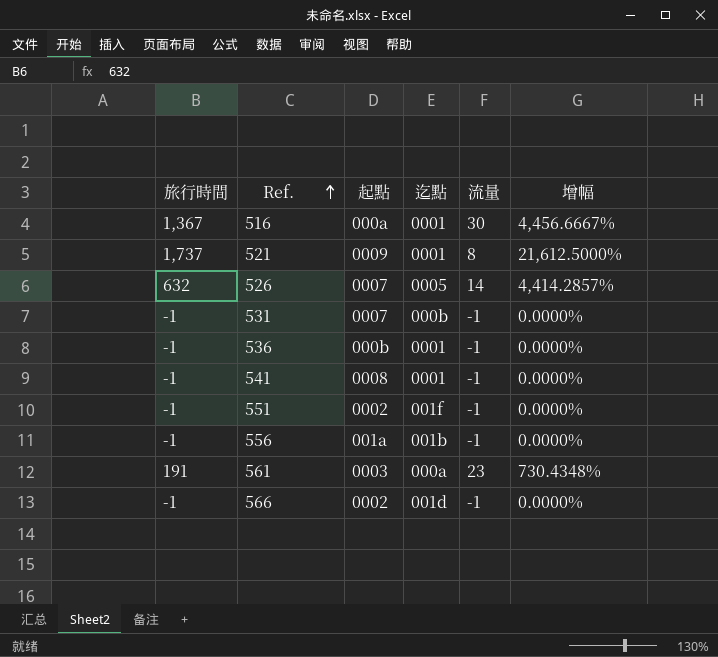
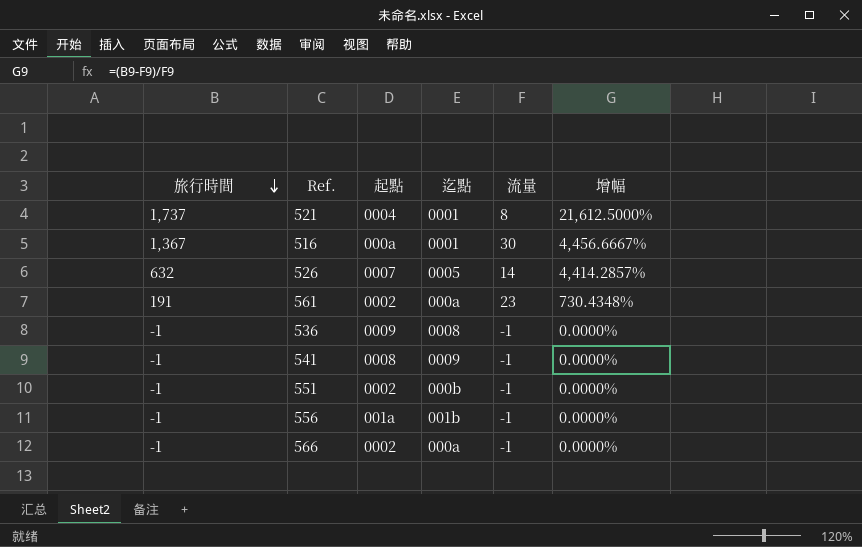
row order: Ref. ascending -> 旅行時間 descending
row 531: -1 | 0007 | 000b | -1 | 0.0000% -> none
521 | 起點: 0009 -> 0004
561 | 起點: 0003 -> 0002
536 | 起點: 000b -> 0009
536 | 迄點: 0001 -> 0008
541 | 迄點: 0001 -> 0009
551 | 迄點: 001f -> 000b
566 | 迄點: 001d -> 000a

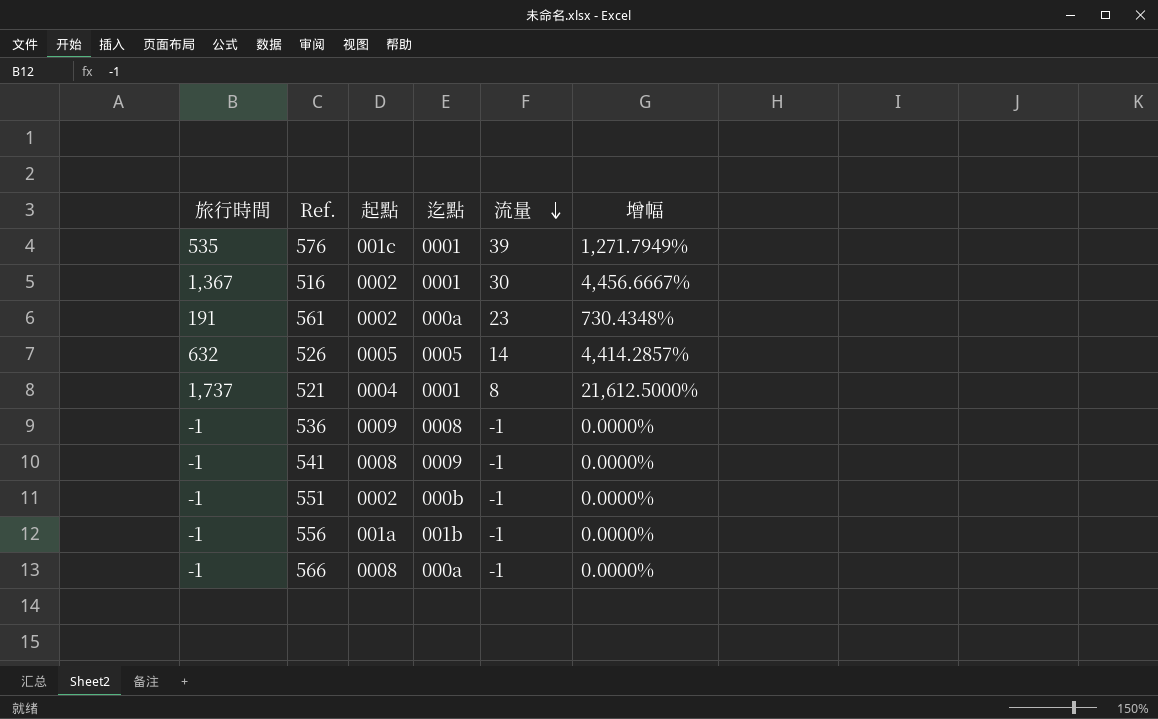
row order: 旅行時間 descending -> 流量 descending
row 576: none -> 535 | 001c | 0001 | 39 | 1,271.7949%
516 | 起點: 000a -> 0002
526 | 起點: 0007 -> 0005
566 | 起點: 0002 -> 0008

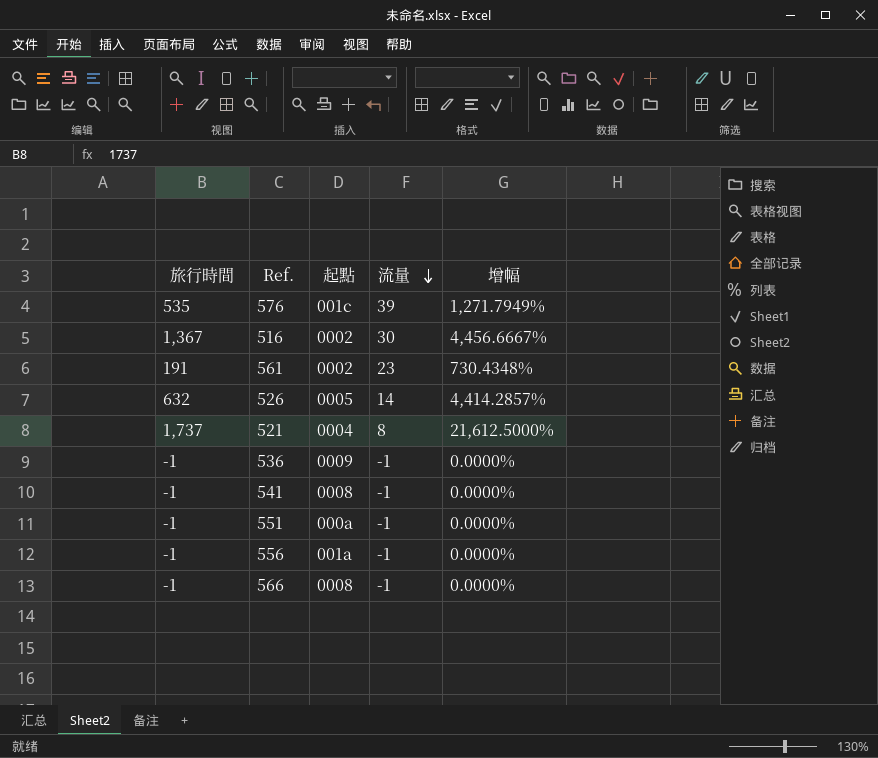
column 迄點 | position: 4 -> none
551 | 起點: 0002 -> 000a

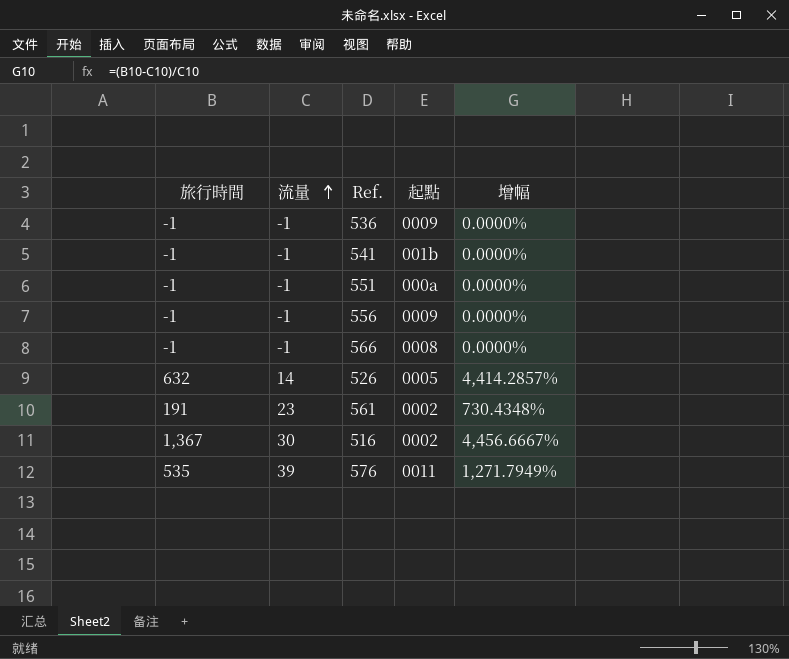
row order: 流量 descending -> 流量 ascending
column 流量 | position: 4 -> 2
row 521: 1,737 | 0004 | 8 | 21,612.5000% -> none
541 | 起點: 0008 -> 001b
556 | 起點: 001a -> 0009
576 | 起點: 001c -> 0011

